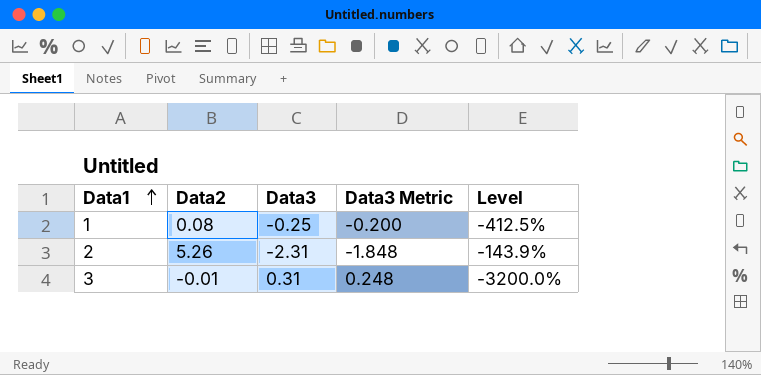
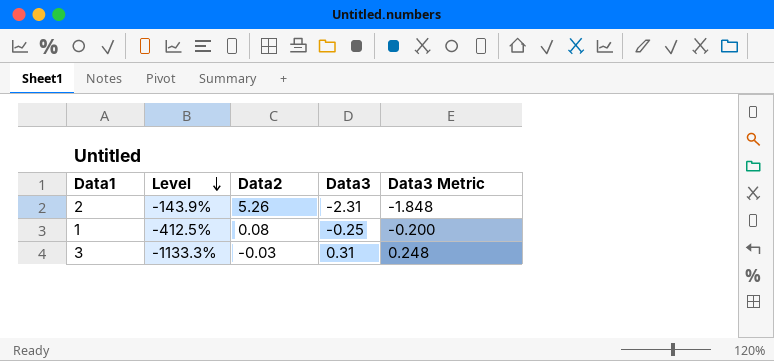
row order: Data1 ascending -> Level descending
column Level | position: 5 -> 2
3 | Level: -3200.0% -> -1133.3%
3 | Data2: -0.01 -> -0.03

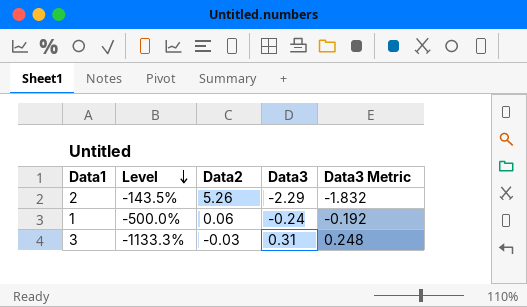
2 | Level: -143.9% -> -143.5%
2 | Data3: -2.31 -> -2.29
2 | Data3 Metric: -1.848 -> -1.832
1 | Level: -412.5% -> -500.0%
1 | Data2: 0.08 -> 0.06
1 | Data3: -0.25 -> -0.24
1 | Data3 Metric: -0.200 -> -0.192

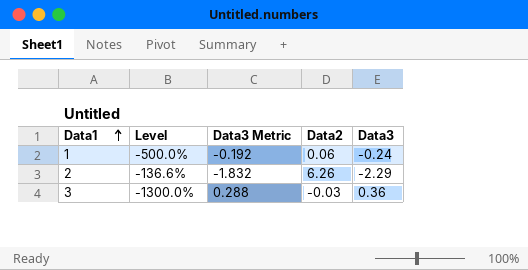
row order: Level descending -> Data1 ascending
column Data3 Metric | position: 5 -> 3
2 | Level: -143.5% -> -136.6%
2 | Data2: 5.26 -> 6.26
3 | Level: -1133.3% -> -1300.0%
3 | Data3 Metric: 0.248 -> 0.288
3 | Data3: 0.31 -> 0.36

